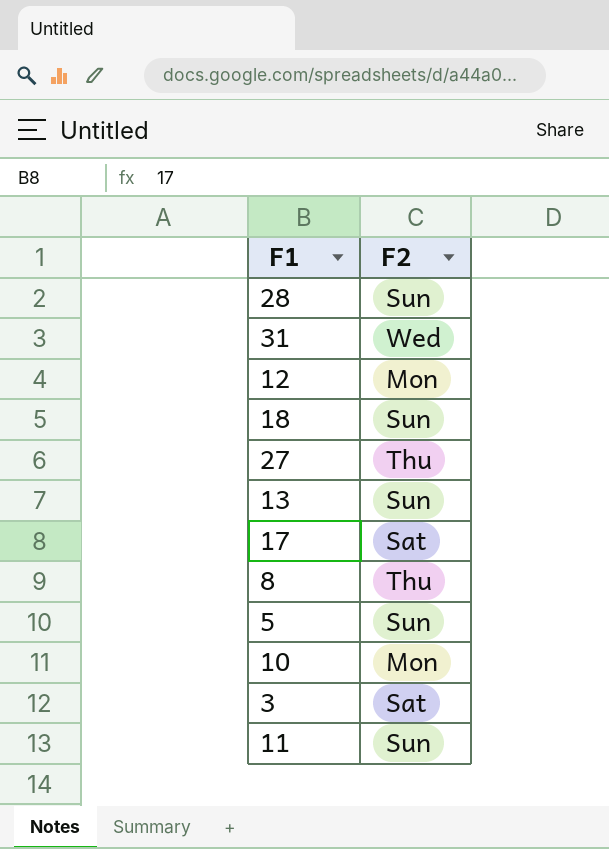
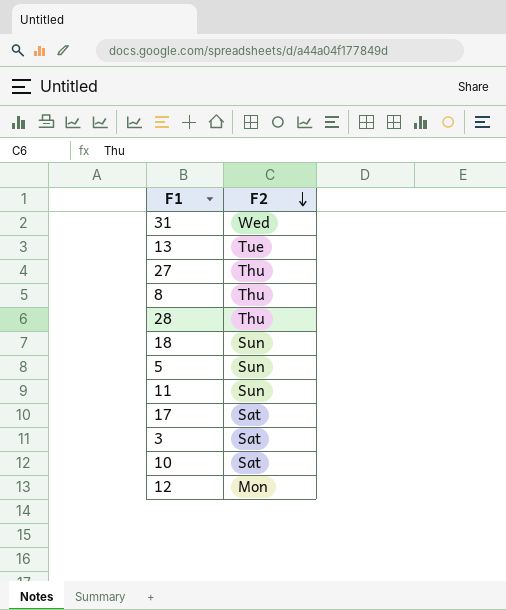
row order: none -> F2 descending
13 | F2: Sun -> Tue
28 | F2: Sun -> Thu
10 | F2: Mon -> Sat

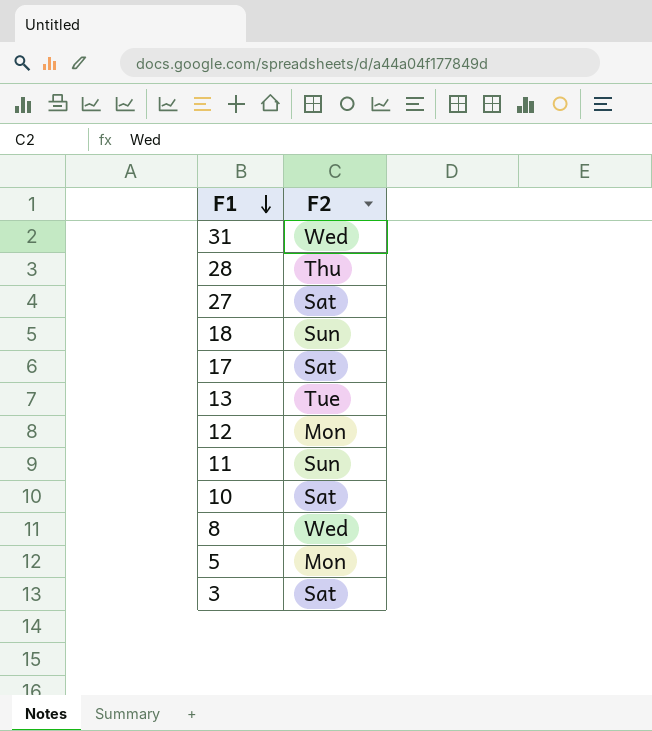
row order: F2 descending -> F1 descending
27 | F2: Thu -> Sat
8 | F2: Thu -> Wed
5 | F2: Sun -> Mon

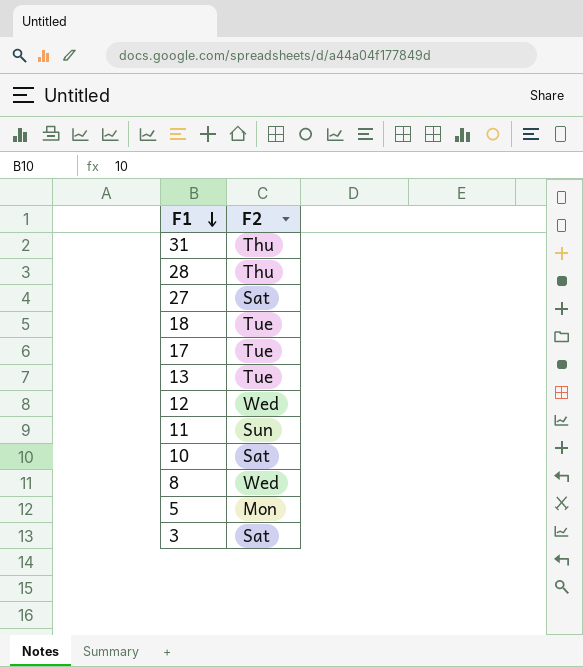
31 | F2: Wed -> Thu
18 | F2: Sun -> Tue
17 | F2: Sat -> Tue
12 | F2: Mon -> Wed

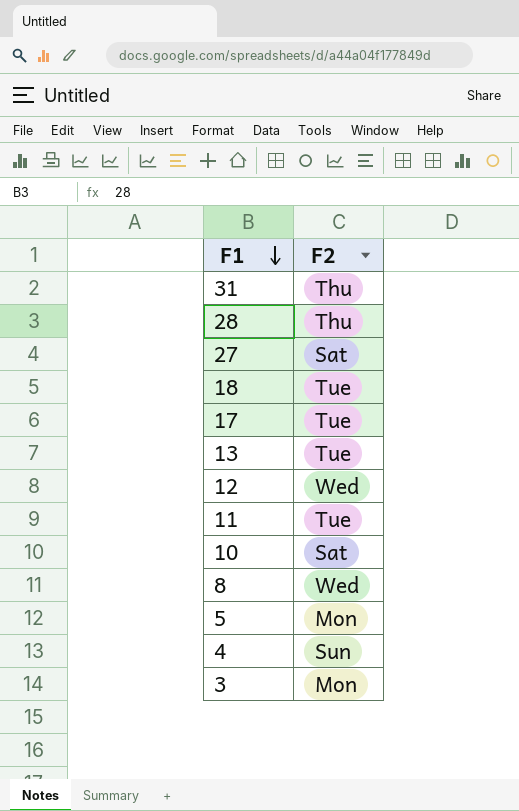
11 | F2: Sun -> Tue
row 4: none -> Sun
3 | F2: Sat -> Mon

